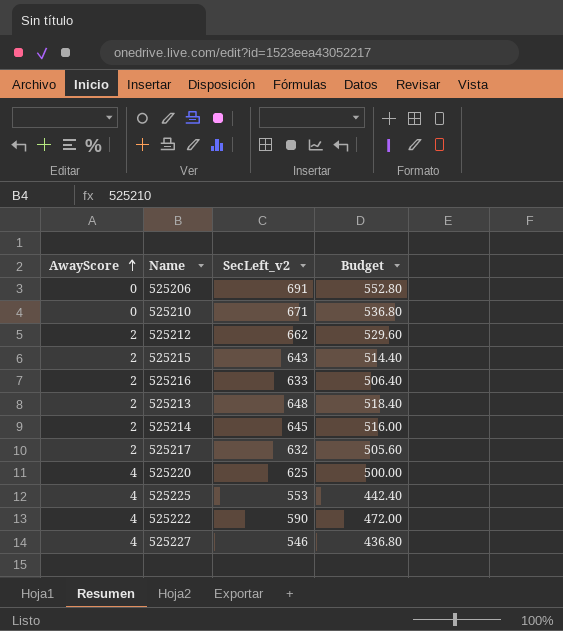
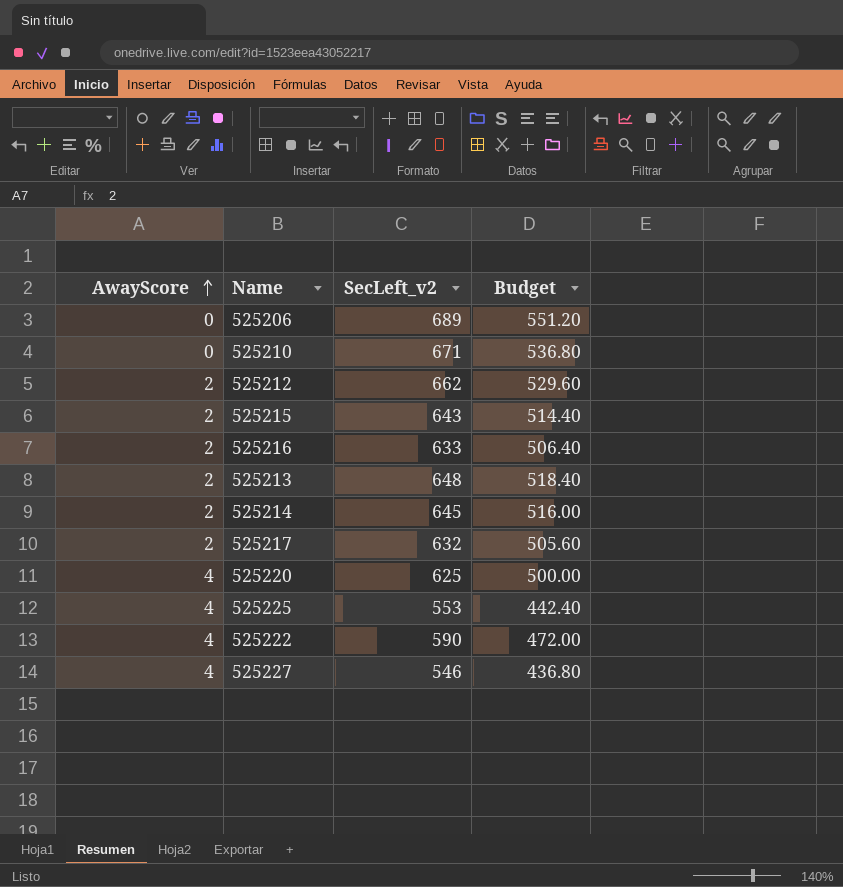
525206 | SecLeft_v2: 691 -> 689
525206 | Budget: 552.80 -> 551.20

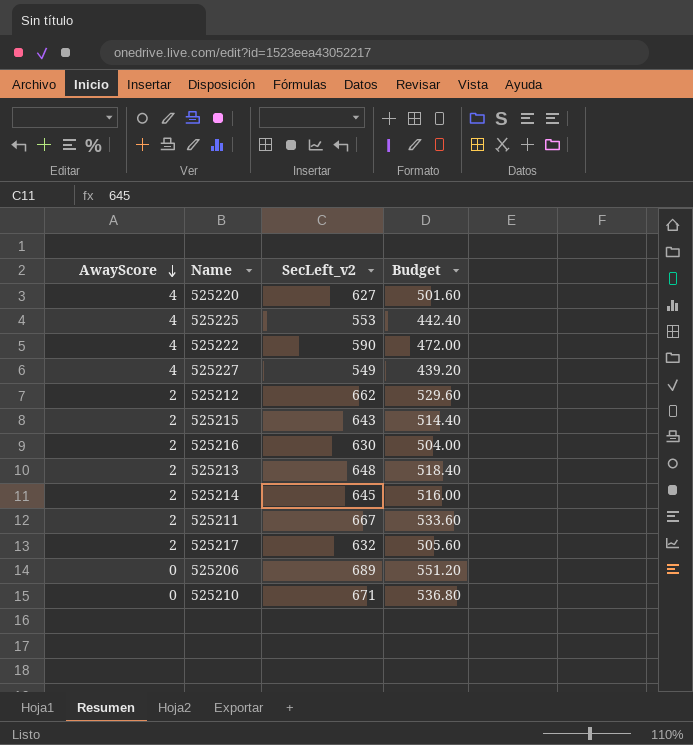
row order: AwayScore ascending -> AwayScore descending
525220 | SecLeft_v2: 625 -> 627
525220 | Budget: 500.00 -> 501.60
525227 | SecLeft_v2: 546 -> 549
525227 | Budget: 436.80 -> 439.20
525216 | SecLeft_v2: 633 -> 630
525216 | Budget: 506.40 -> 504.00
row 525211: none -> 2 | 667 | 533.60

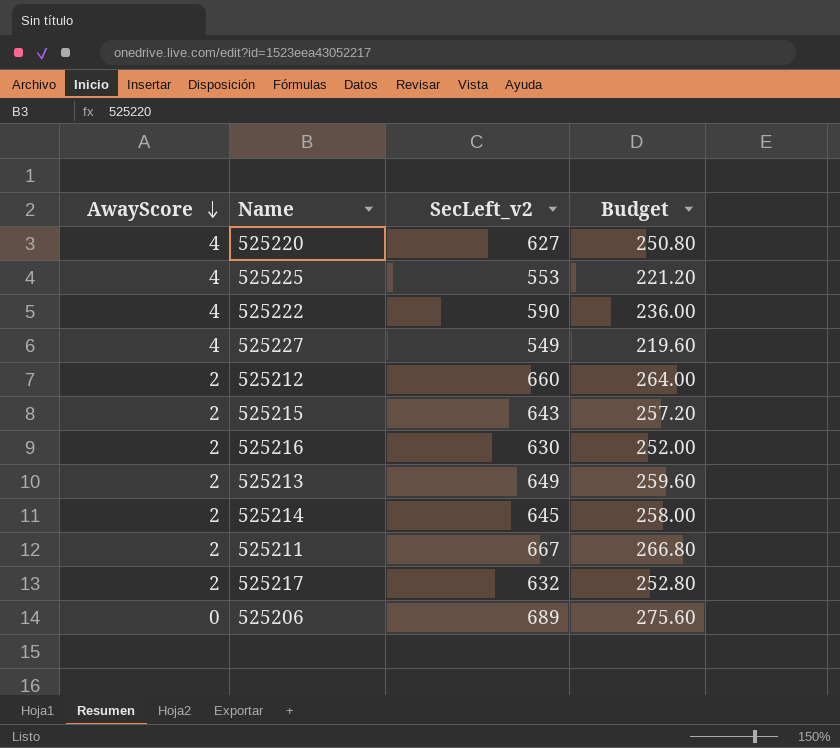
column Budget | formula: [SecLeft_v2] * 0.8 -> [SecLeft_v2] * 0.4
row 525210: 0 | 671 | 536.80 -> none
525212 | SecLeft_v2: 662 -> 660
525213 | SecLeft_v2: 648 -> 649

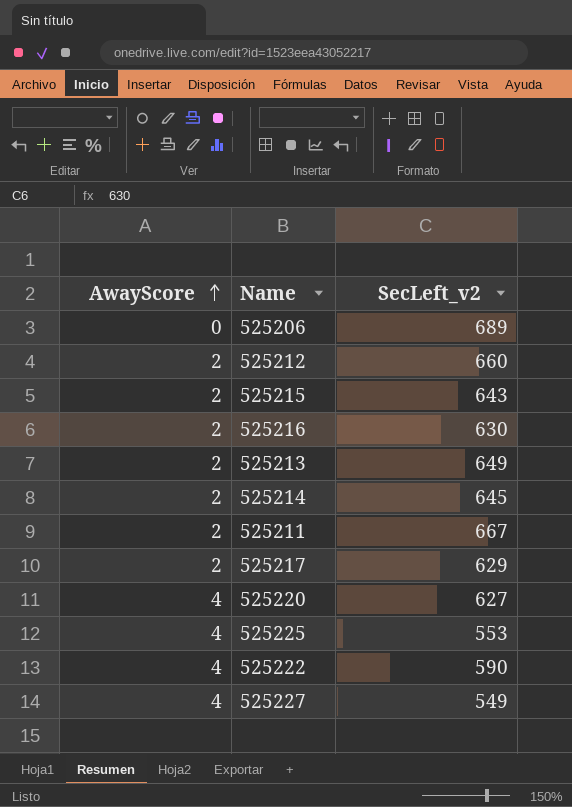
row order: AwayScore descending -> AwayScore ascending
column Budget | formula: [SecLeft_v2] * 0.4 -> none
525217 | SecLeft_v2: 632 -> 629

